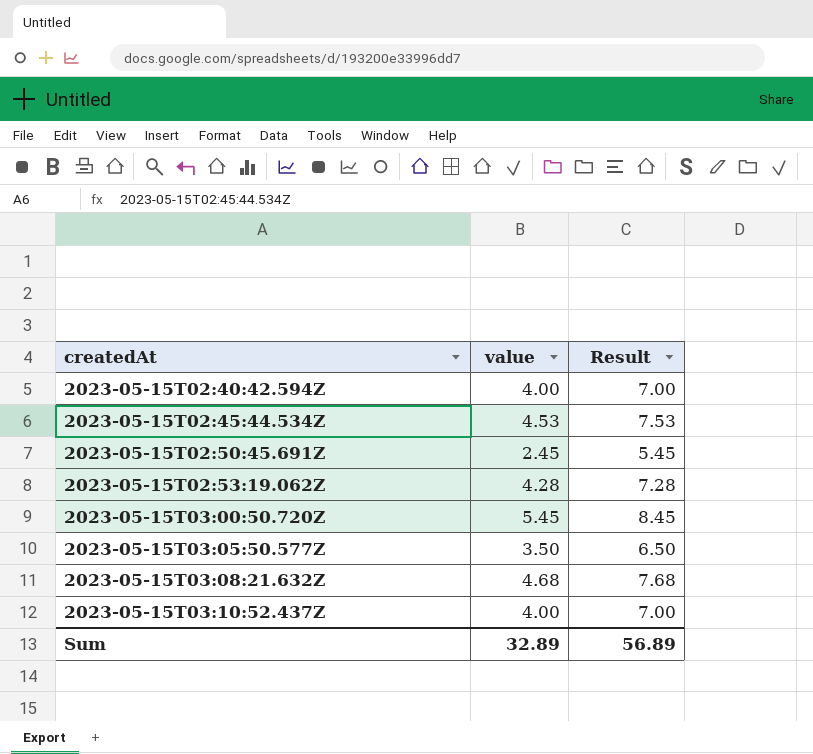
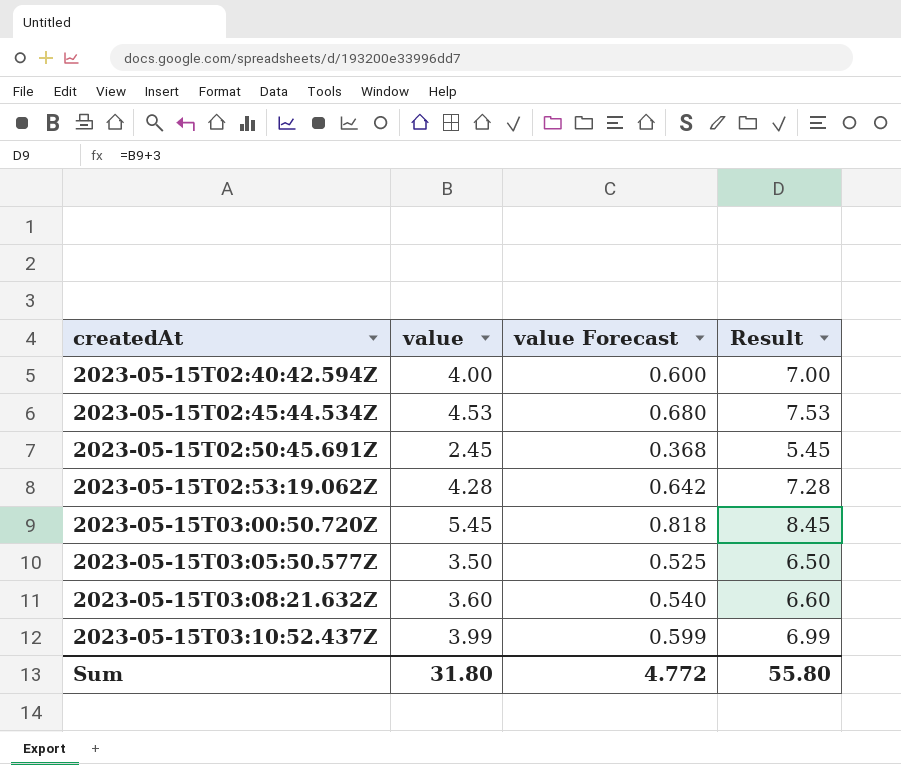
column value Forecast | formula: none -> [value] * 0.15
2023-05-15T03:08:21.632Z | value: 4.68 -> 3.60
2023-05-15T03:08:21.632Z | Result: 7.68 -> 6.60
2023-05-15T03:10:52.437Z | value: 4.00 -> 3.99
2023-05-15T03:10:52.437Z | Result: 7.00 -> 6.99
Sum | value: 32.89 -> 31.80
Sum | Result: 56.89 -> 55.80

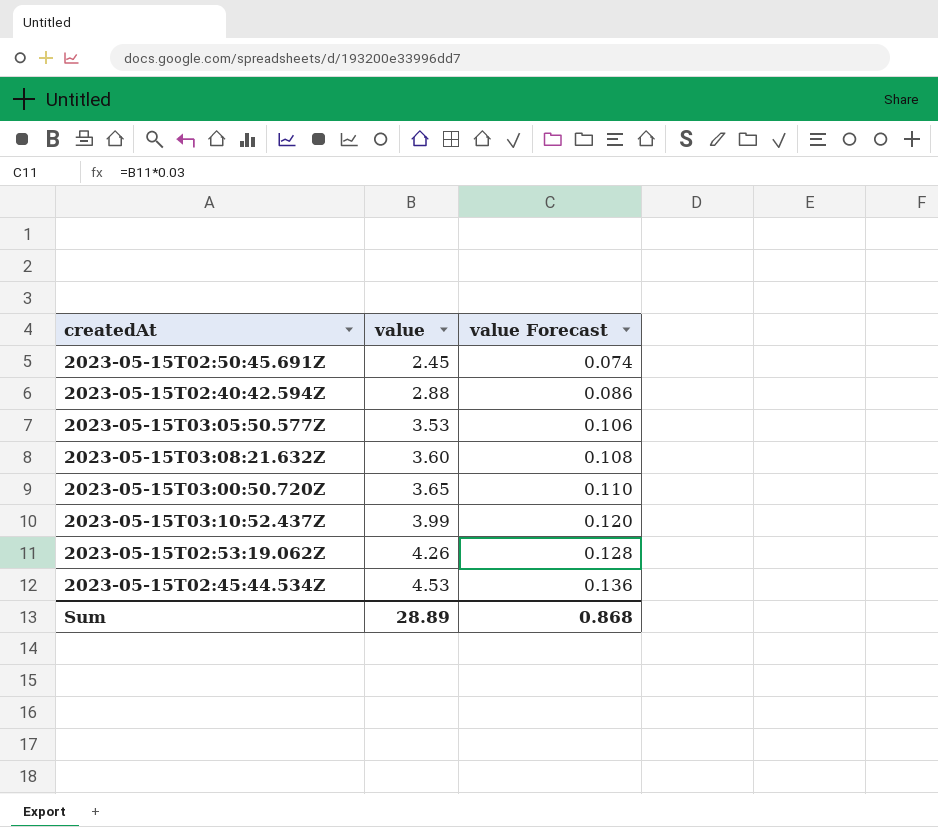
row order: createdAt ascending -> value ascending
column Result | formula: [value] + 3 -> none
column value Forecast | formula: [value] * 0.15 -> [value] * 0.03
2023-05-15T02:40:42.594Z | value: 4.00 -> 2.88
2023-05-15T03:05:50.577Z | value: 3.50 -> 3.53
2023-05-15T03:00:50.720Z | value: 5.45 -> 3.65
2023-05-15T02:53:19.062Z | value: 4.28 -> 4.26
Sum | value: 31.80 -> 28.89
Sum | value Forecast: 4.772 -> 0.868

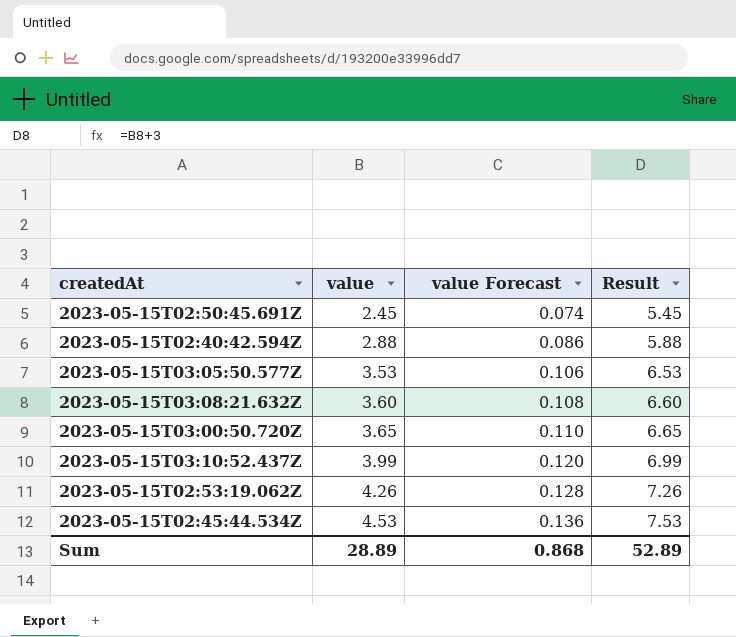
column Result | formula: none -> [value] + 3

